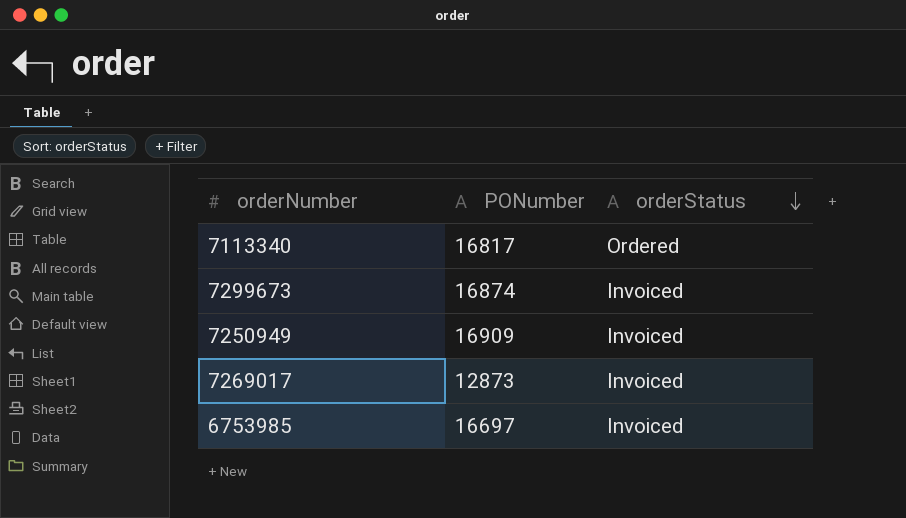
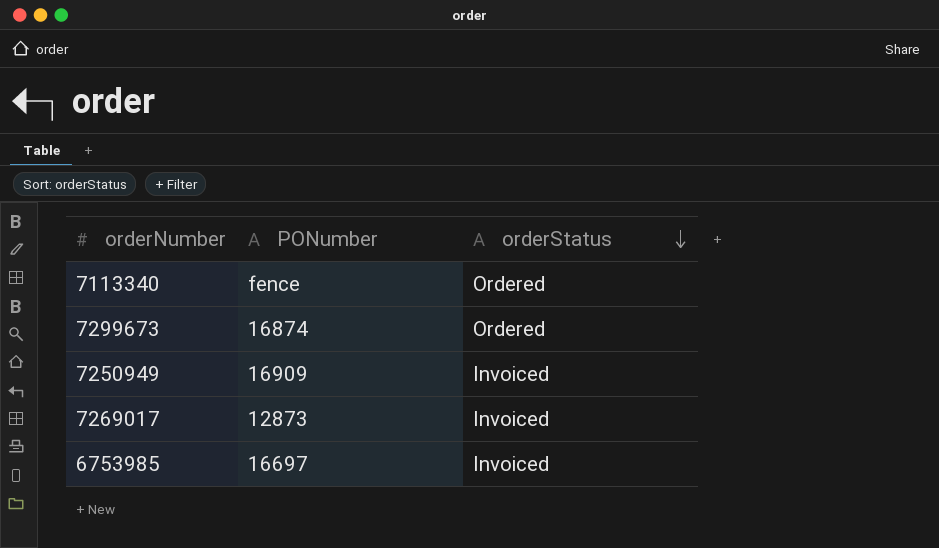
7113340 | PONumber: 16817 -> fence
7299673 | orderStatus: Invoiced -> Ordered

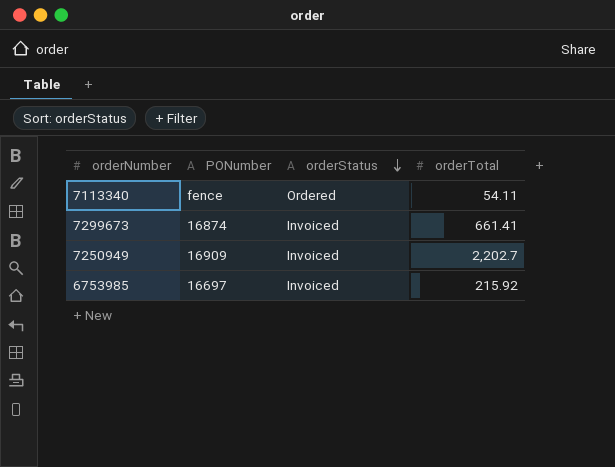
column orderTotal | position: none -> 4
row 7269017: 12873 | Invoiced -> none
7299673 | orderStatus: Ordered -> Invoiced

